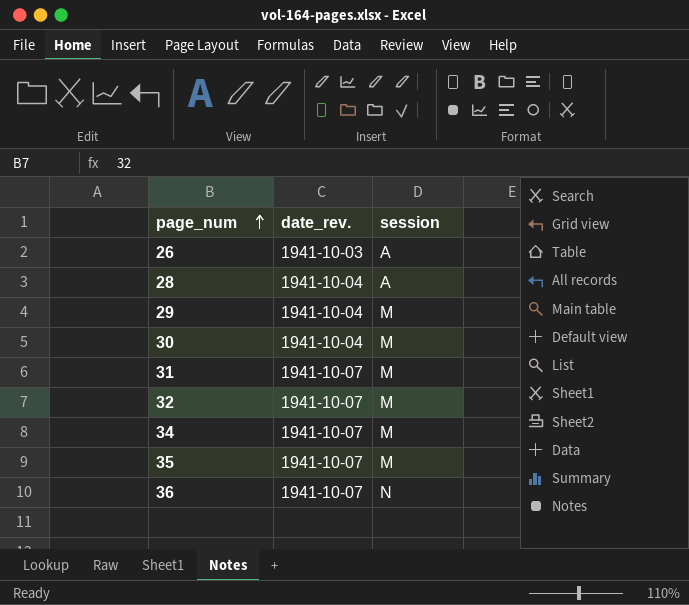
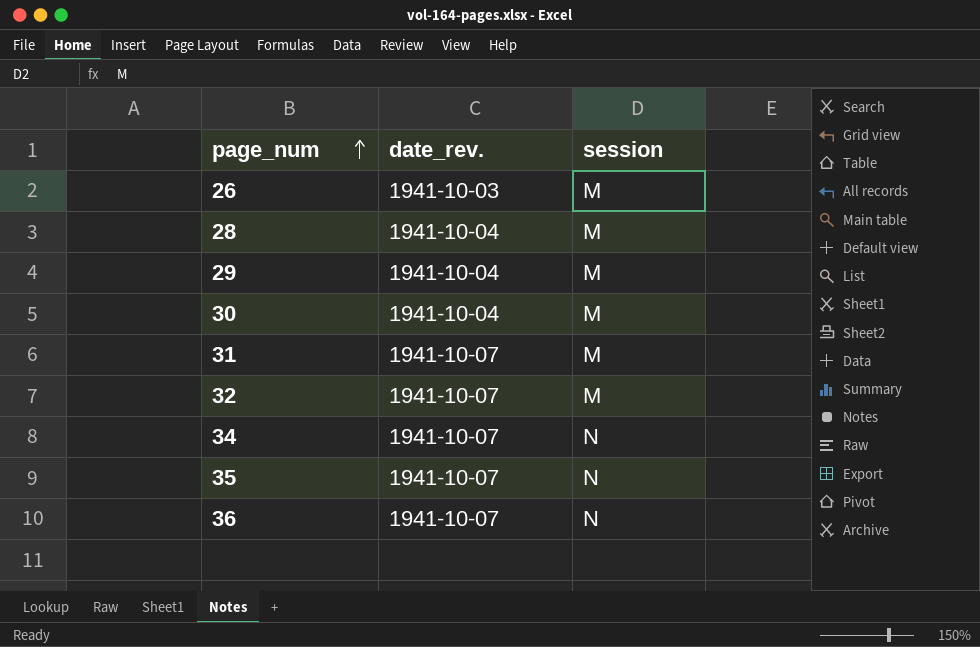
26 | session: A -> M
28 | session: A -> M
34 | session: M -> N
35 | session: M -> N

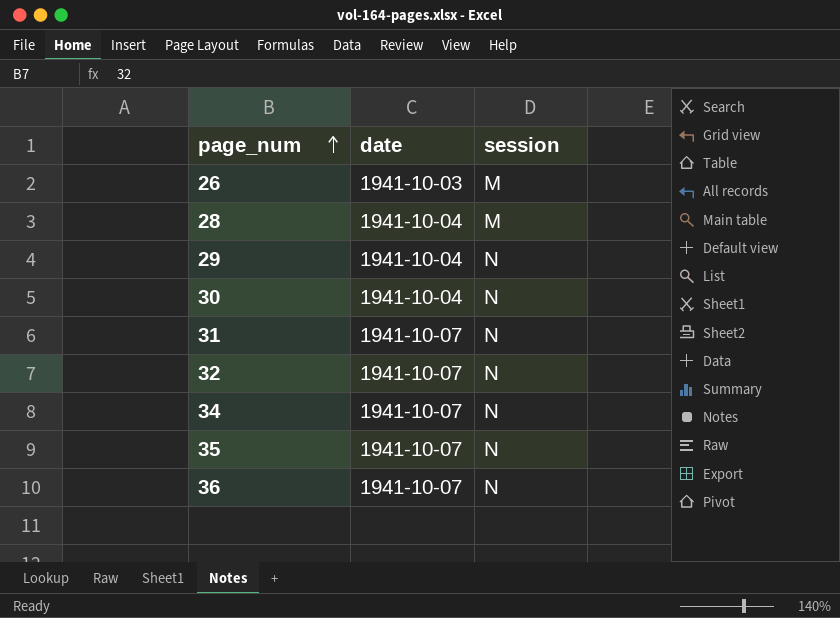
column name: date_rev. -> date
29 | session: M -> N
30 | session: M -> N
31 | session: M -> N
32 | session: M -> N

